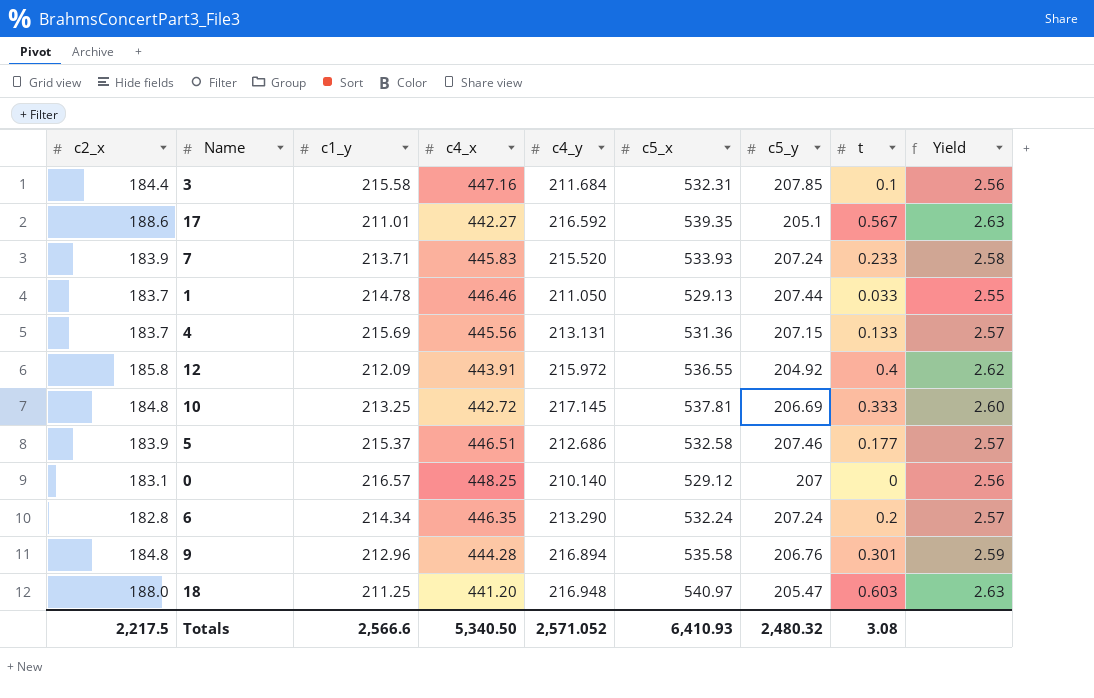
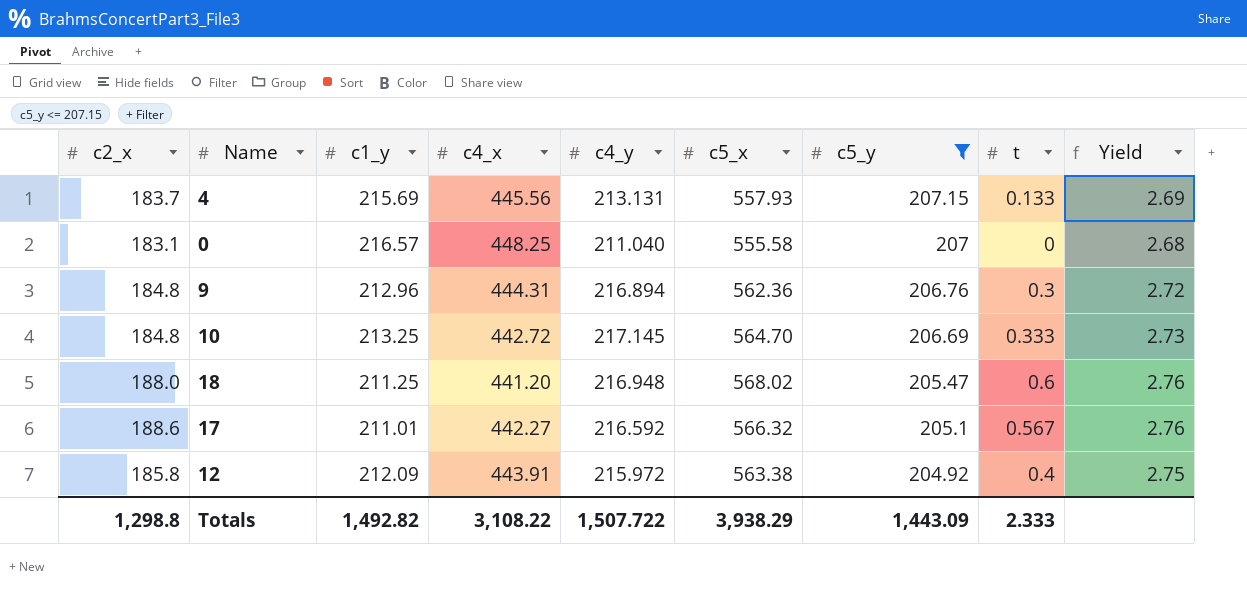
filter: none -> c5_y <= 207.15
row order: none -> c5_y descending
4 | c5_x: 531.36 -> 557.93
4 | Yield: 2.57 -> 2.69
0 | c4_y: 210.140 -> 211.040
0 | c5_x: 529.12 -> 555.58
0 | Yield: 2.56 -> 2.68
9 | c4_x: 444.28 -> 444.31
9 | c5_x: 535.58 -> 562.36
9 | t: 0.301 -> 0.3
9 | Yield: 2.59 -> 2.72
10 | c5_x: 537.81 -> 564.70
10 | Yield: 2.60 -> 2.73
18 | c5_x: 540.97 -> 568.02
18 | t: 0.603 -> 0.6
18 | Yield: 2.63 -> 2.76
17 | c5_x: 539.35 -> 566.32
17 | Yield: 2.63 -> 2.76
12 | c5_x: 536.55 -> 563.38
12 | Yield: 2.62 -> 2.75
Totals | c2_x: 2,217.5 -> 1,298.8
Totals | c1_y: 2,566.6 -> 1,492.82
Totals | c4_x: 5,340.50 -> 3,108.22
Totals | c4_y: 2,571.052 -> 1,507.722
Totals | c5_x: 6,410.93 -> 3,938.29
Totals | c5_y: 2,480.32 -> 1,443.09
Totals | t: 3.08 -> 2.333

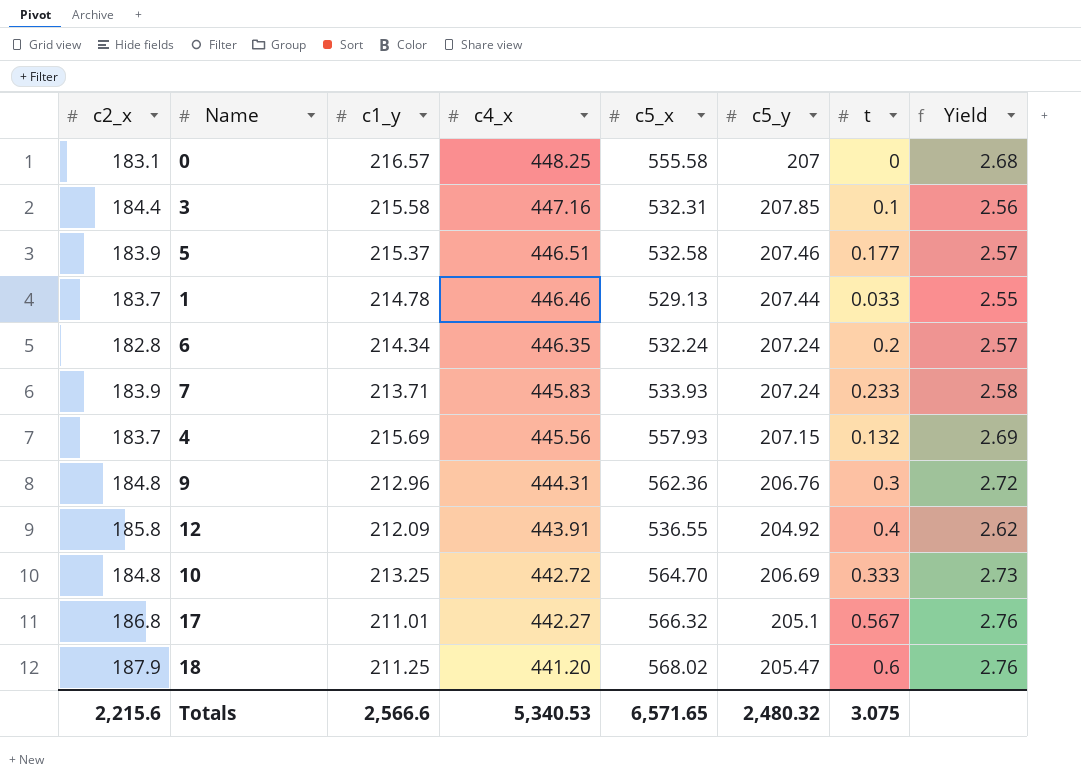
filter: c5_y <= 207.15 -> none
row order: c5_y descending -> c4_x descending
column c4_y | position: 5 -> none
4 | t: 0.133 -> 0.132
12 | c5_x: 563.38 -> 536.55
12 | Yield: 2.75 -> 2.62
17 | c2_x: 188.6 -> 186.8
18 | c2_x: 188.0 -> 187.9
Totals | c2_x: 1,298.8 -> 2,215.6
Totals | c1_y: 1,492.82 -> 2,566.6
Totals | c4_x: 3,108.22 -> 5,340.53
Totals | c5_x: 3,938.29 -> 6,571.65
Totals | c5_y: 1,443.09 -> 2,480.32
Totals | t: 2.333 -> 3.075

